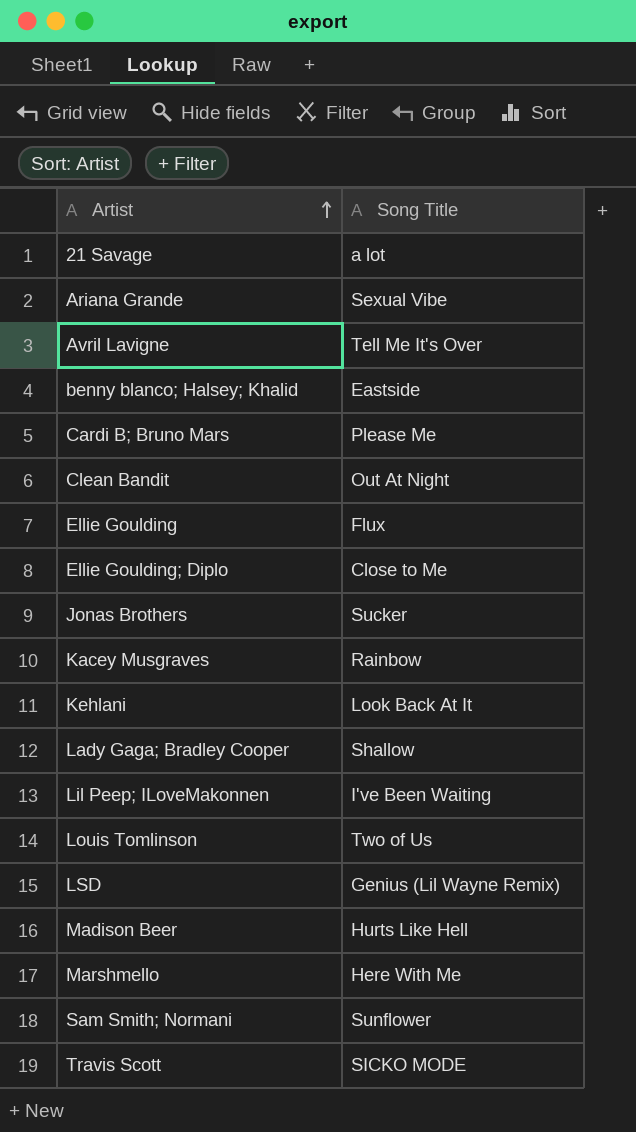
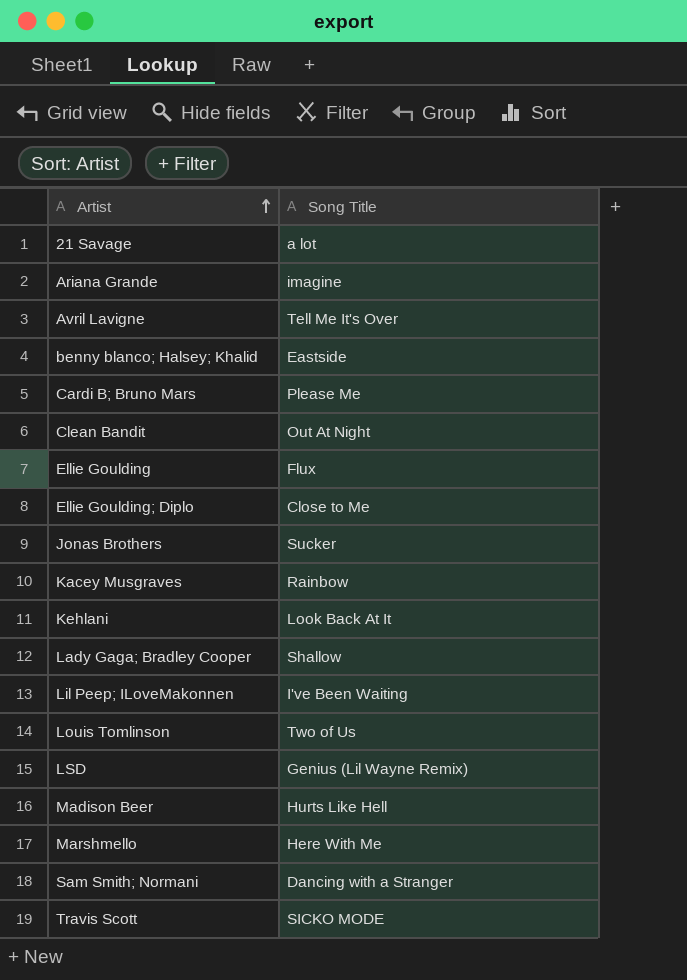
Ariana Grande | Song Title: Sexual Vibe -> imagine
Sam Smith; Normani | Song Title: Sunflower -> Dancing with a Stranger

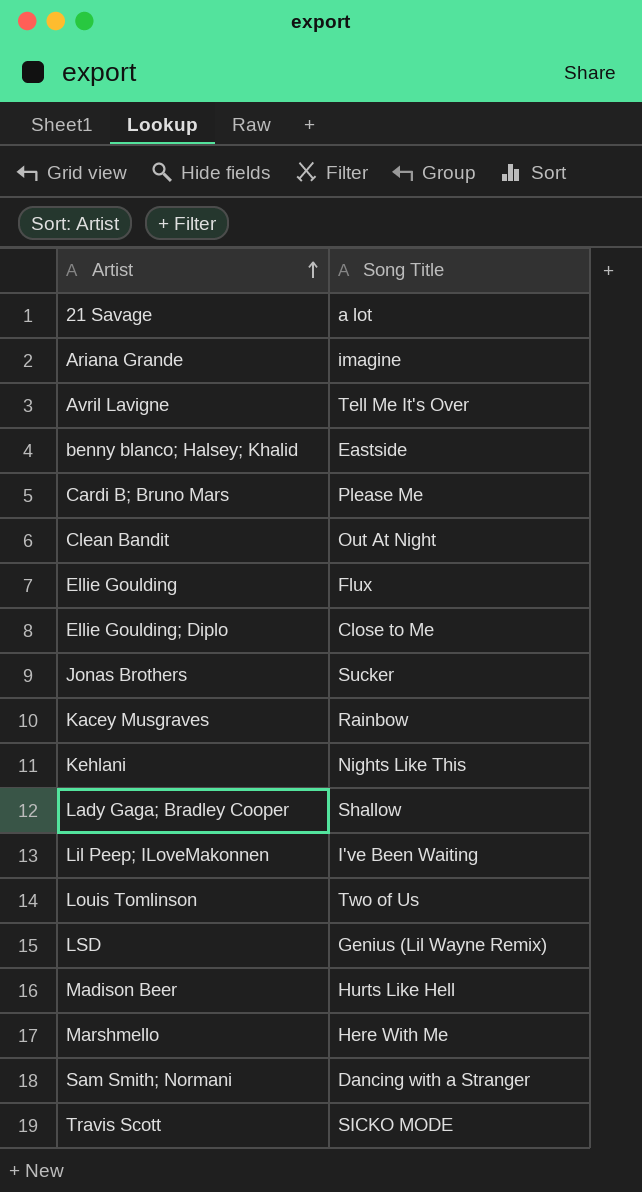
Kehlani | Song Title: Look Back At It -> Nights Like This

